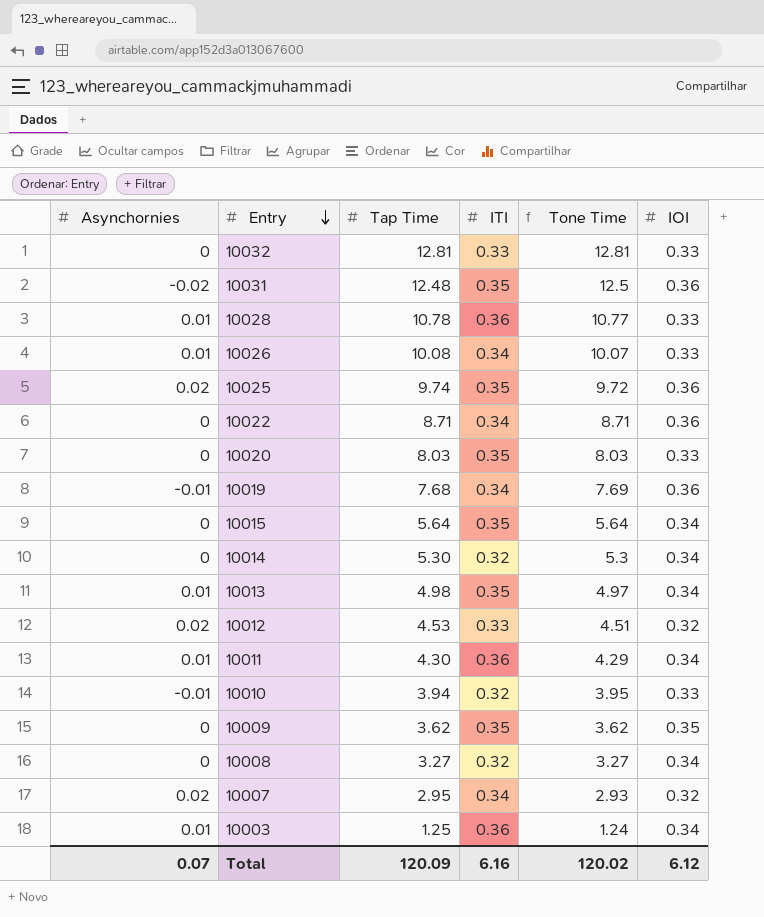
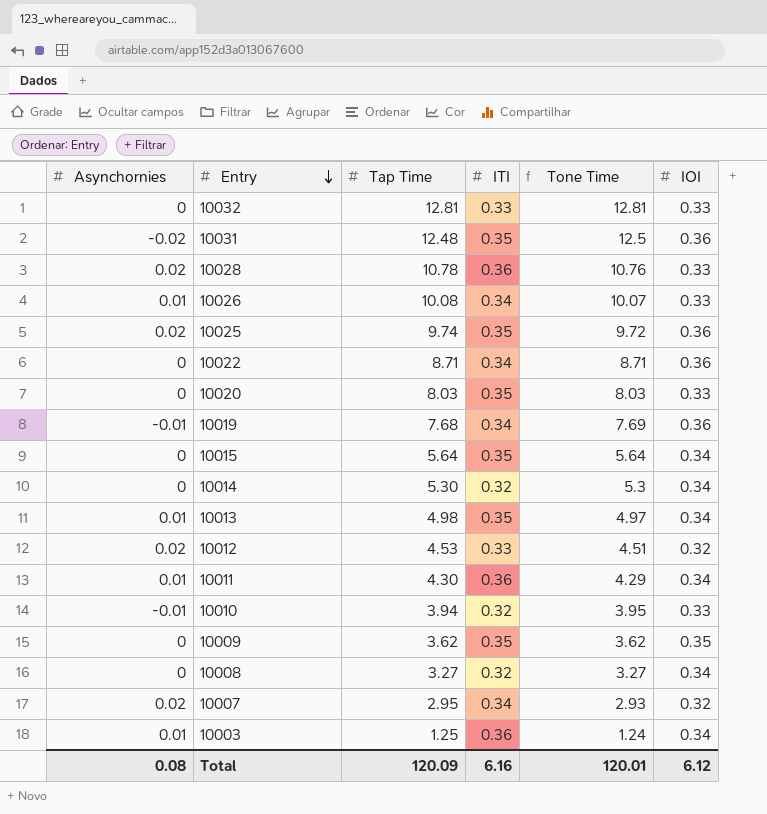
10028 | Asynchornies: 0.01 -> 0.02
10028 | Tone Time: 10.77 -> 10.76
Total | Asynchornies: 0.07 -> 0.08
Total | Tone Time: 120.02 -> 120.01

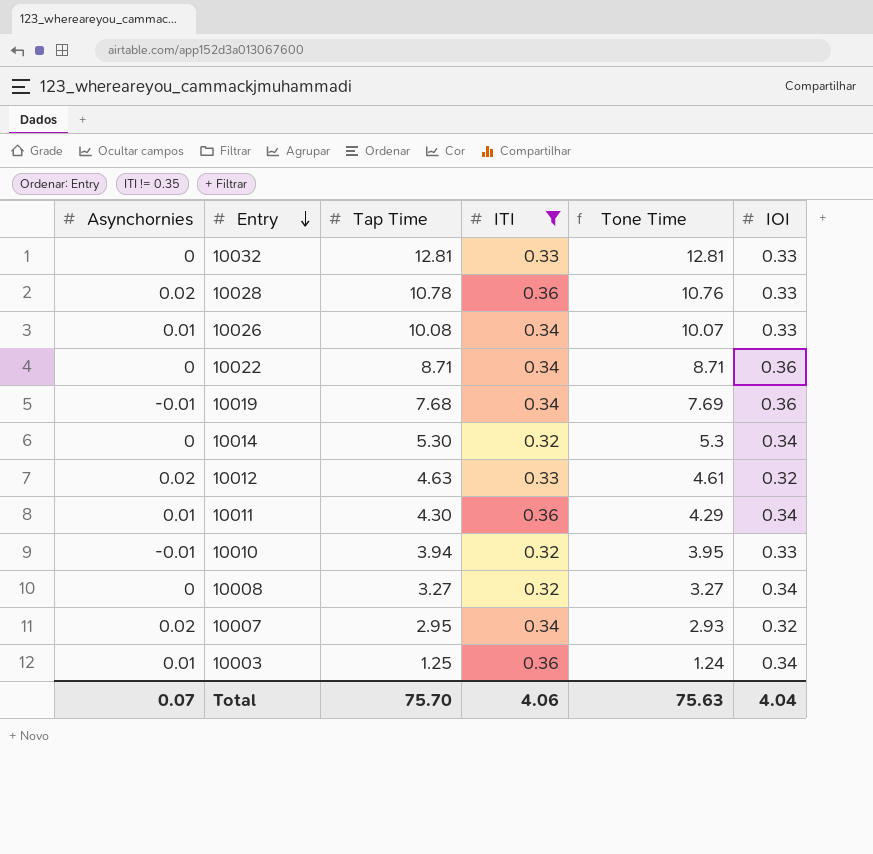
filter: none -> ITI != 0.35
10012 | Tap Time: 4.53 -> 4.63
10012 | Tone Time: 4.51 -> 4.61
Total | Asynchornies: 0.08 -> 0.07
Total | Tap Time: 120.09 -> 75.70
Total | ITI: 6.16 -> 4.06
Total | Tone Time: 120.01 -> 75.63
Total | IOI: 6.12 -> 4.04

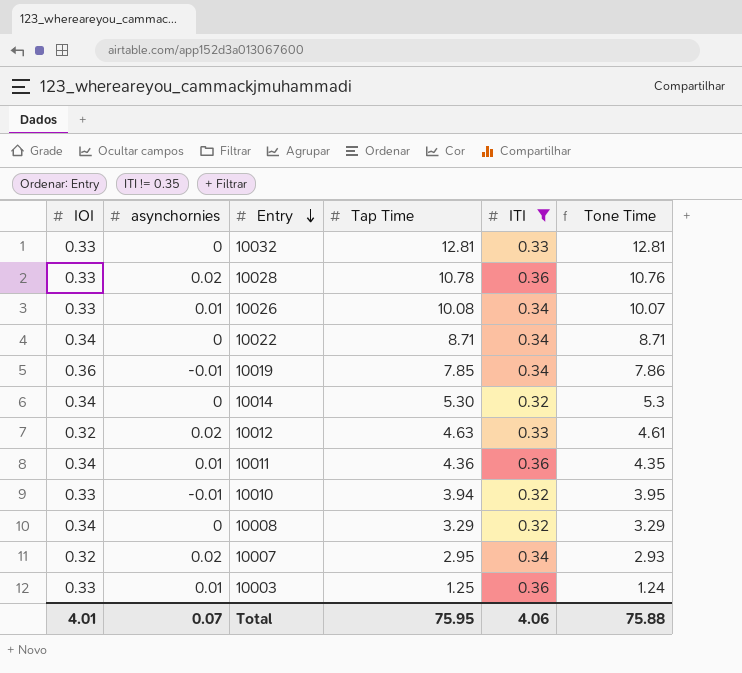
column IOI | position: 6 -> 1
column name: Asynchornies -> asynchornies
10022 | IOI: 0.36 -> 0.34
10019 | Tap Time: 7.68 -> 7.85
10019 | Tone Time: 7.69 -> 7.86
10011 | Tap Time: 4.30 -> 4.36
10011 | Tone Time: 4.29 -> 4.35
10008 | Tap Time: 3.27 -> 3.29
10008 | Tone Time: 3.27 -> 3.29
10003 | IOI: 0.34 -> 0.33
Total | IOI: 4.04 -> 4.01
Total | Tap Time: 75.70 -> 75.95
Total | Tone Time: 75.63 -> 75.88

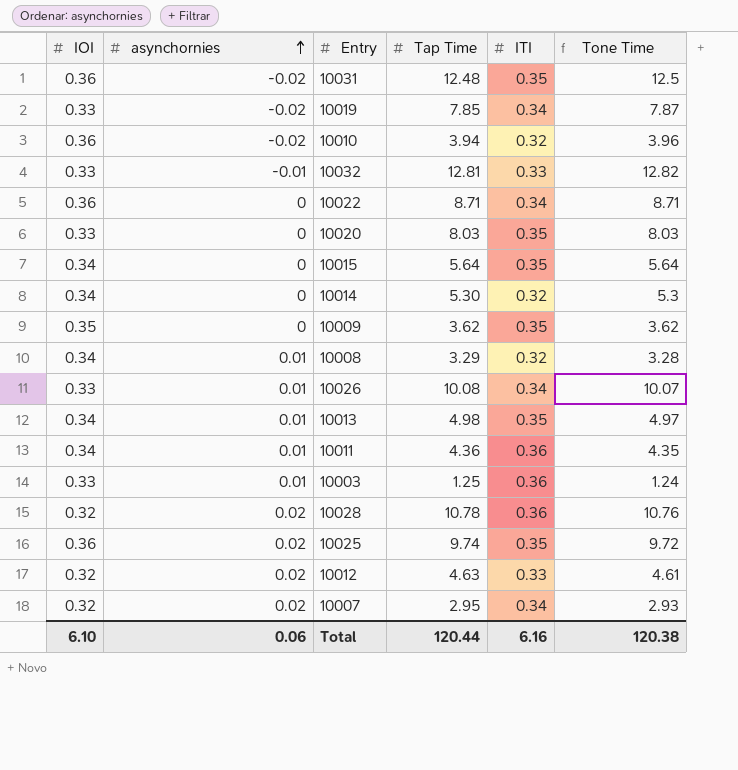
filter: ITI != 0.35 -> none
row order: Entry descending -> asynchornies ascending
10019 | IOI: 0.36 -> 0.33
10019 | asynchornies: -0.01 -> -0.02
10019 | Tone Time: 7.86 -> 7.87
10010 | IOI: 0.33 -> 0.36
10010 | asynchornies: -0.01 -> -0.02
10010 | Tone Time: 3.95 -> 3.96
10032 | asynchornies: 0 -> -0.01
10032 | Tone Time: 12.81 -> 12.82
10022 | IOI: 0.34 -> 0.36
10008 | asynchornies: 0 -> 0.01
10008 | Tone Time: 3.29 -> 3.28
10028 | IOI: 0.33 -> 0.32
Total | IOI: 4.01 -> 6.10
Total | asynchornies: 0.07 -> 0.06
Total | Tap Time: 75.95 -> 120.44
Total | ITI: 4.06 -> 6.16
Total | Tone Time: 75.88 -> 120.38

